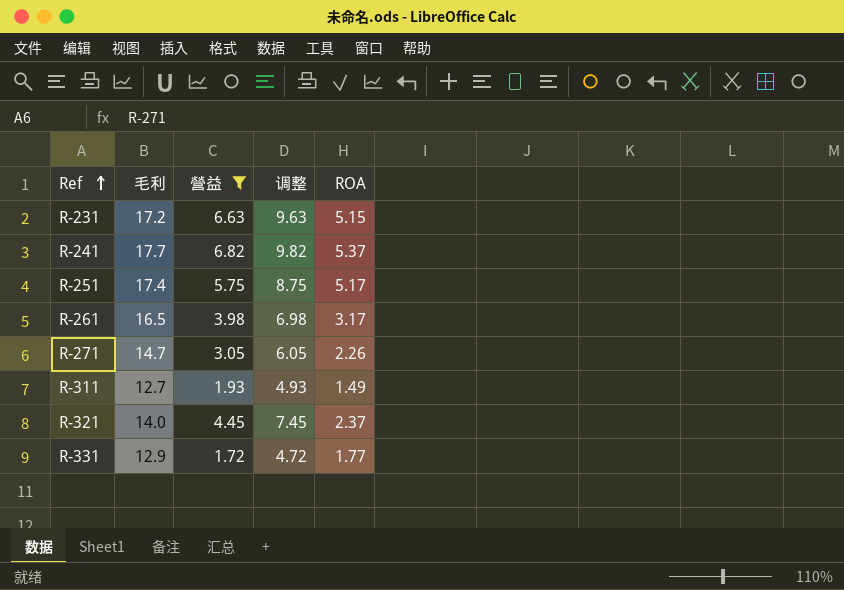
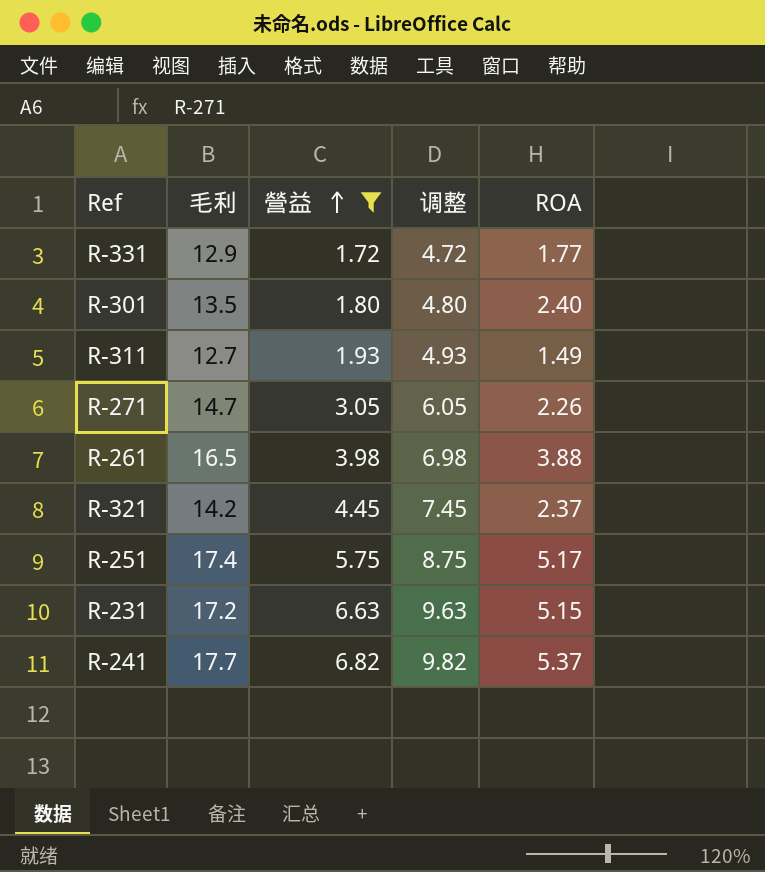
row order: Ref ascending -> 營益 ascending
row R-301: none -> 13.5 | 1.80 | 4.80 | 2.40
R-261 | ROA: 3.17 -> 3.88
R-321 | 毛利: 14.0 -> 14.2

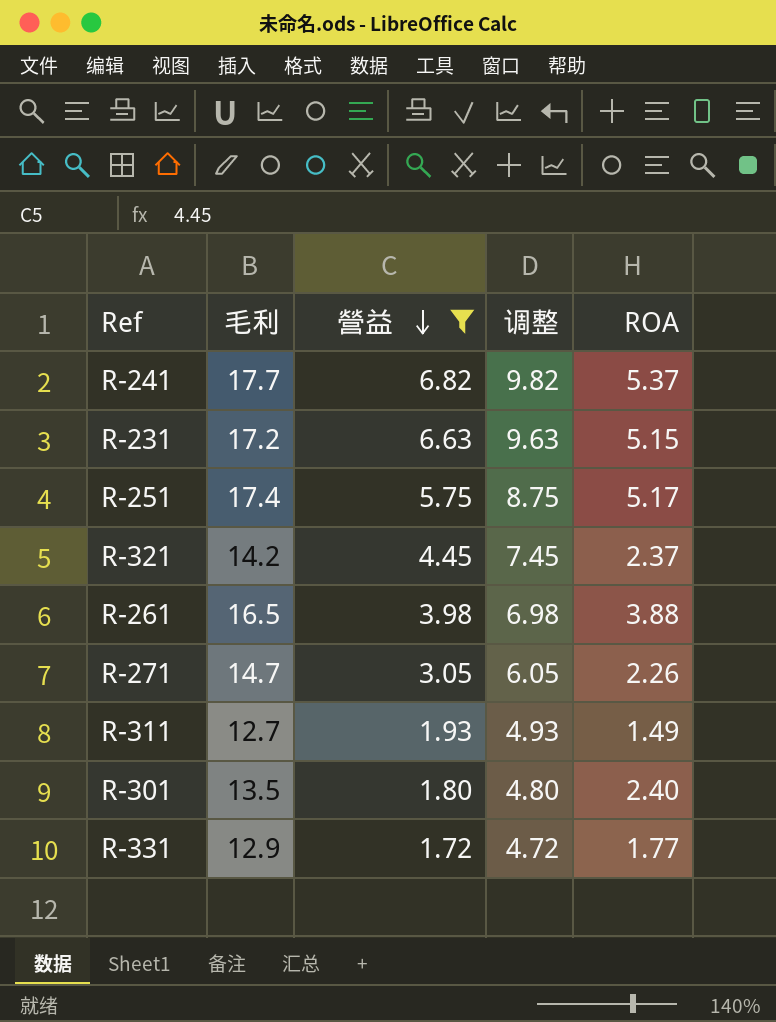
row order: 營益 ascending -> 營益 descending

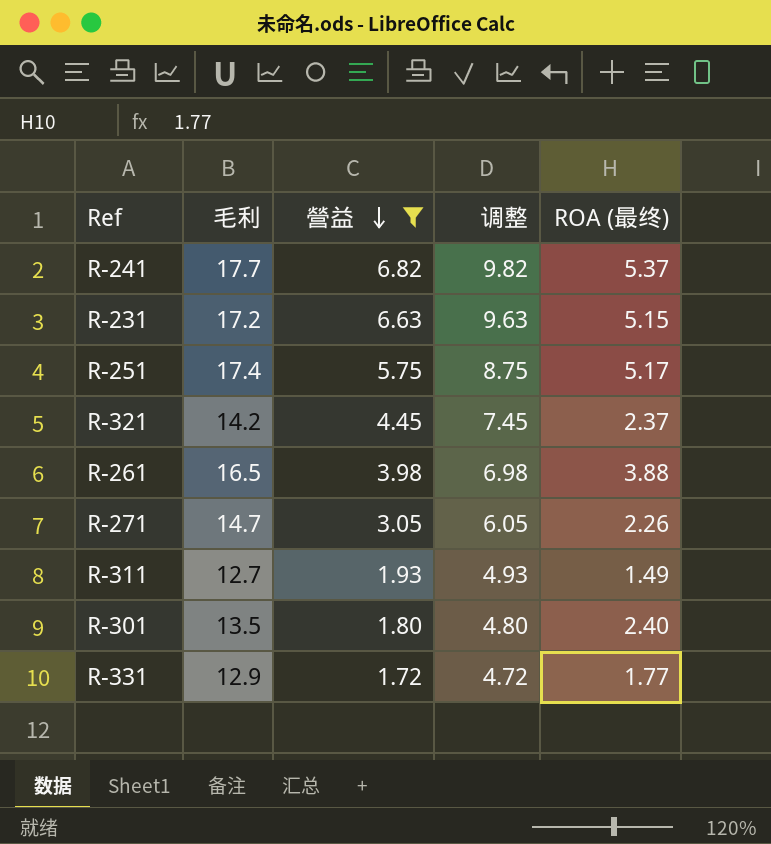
column name: ROA -> ROA (最终)

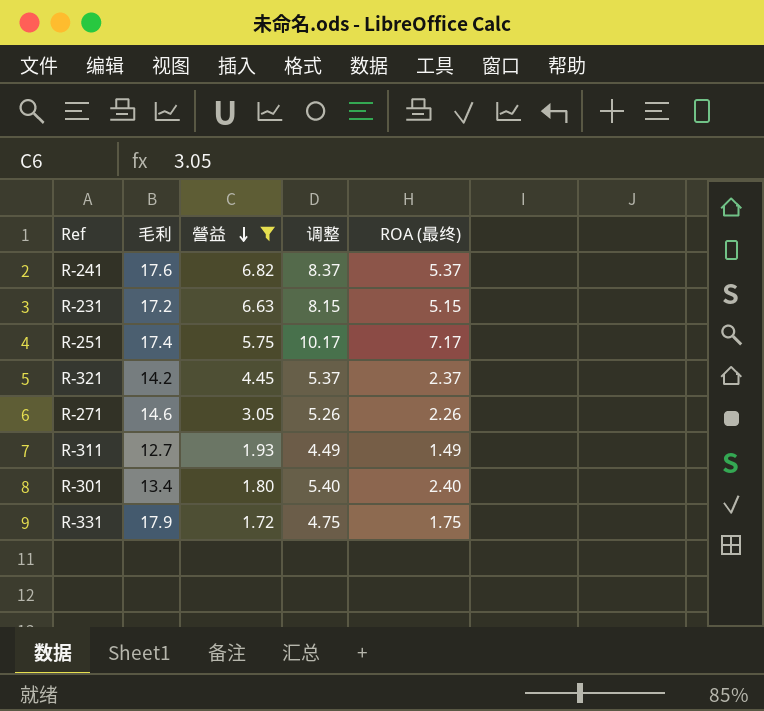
column 调整 | formula: [營益] + 3 -> [ROA (最终)] + 3
row R-261: 16.5 | 3.98 | 6.98 | 3.88 -> none
R-241 | 毛利: 17.7 -> 17.6
R-251 | ROA (最终): 5.17 -> 7.17
R-271 | 毛利: 14.7 -> 14.6
R-301 | 毛利: 13.5 -> 13.4
R-331 | 毛利: 12.9 -> 17.9
R-331 | ROA (最终): 1.77 -> 1.75

